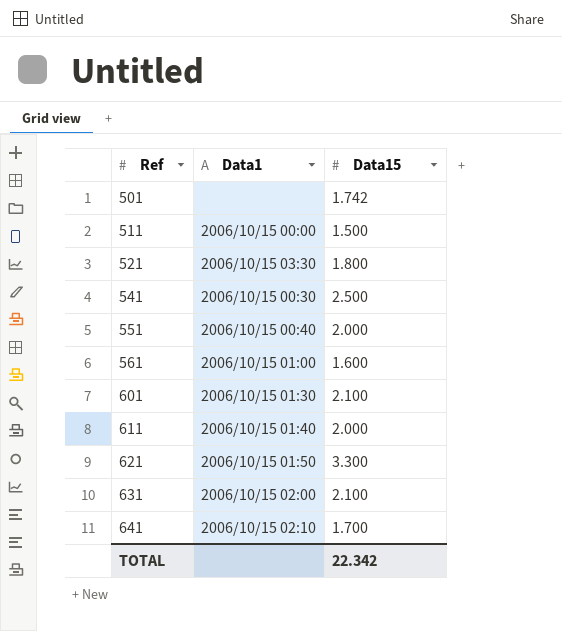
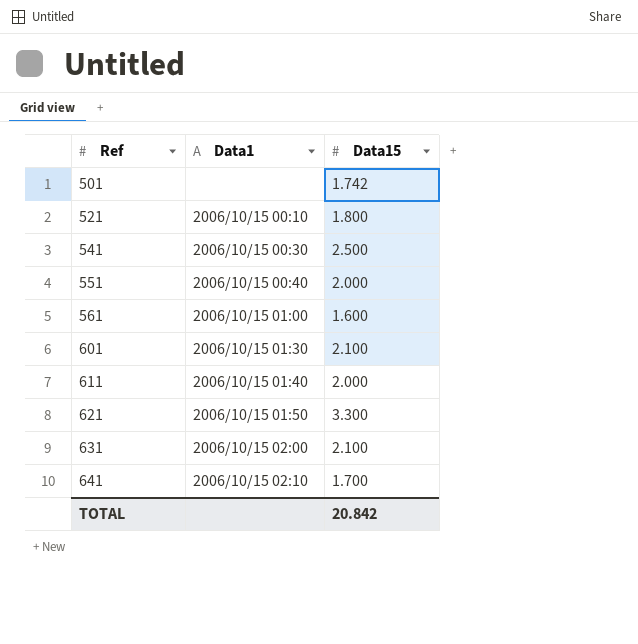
row 511: 2006/10/15 00:00 | 1.500 -> none
521 | Data1: 2006/10/15 03:30 -> 2006/10/15 00:10
TOTAL | Data15: 22.342 -> 20.842

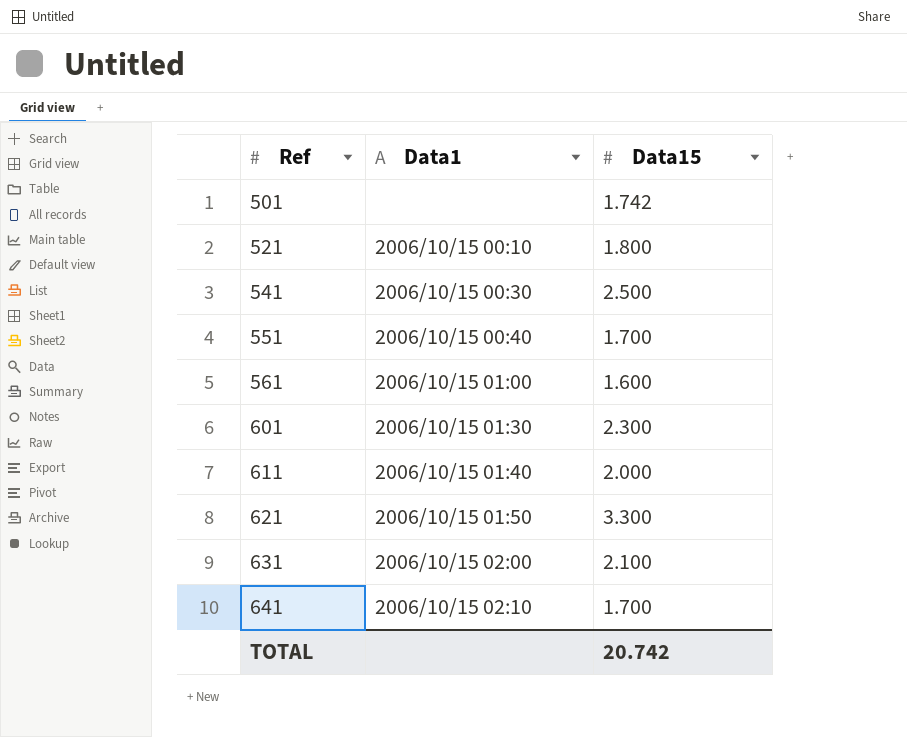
551 | Data15: 2.000 -> 1.700
601 | Data15: 2.100 -> 2.300
TOTAL | Data15: 20.842 -> 20.742

